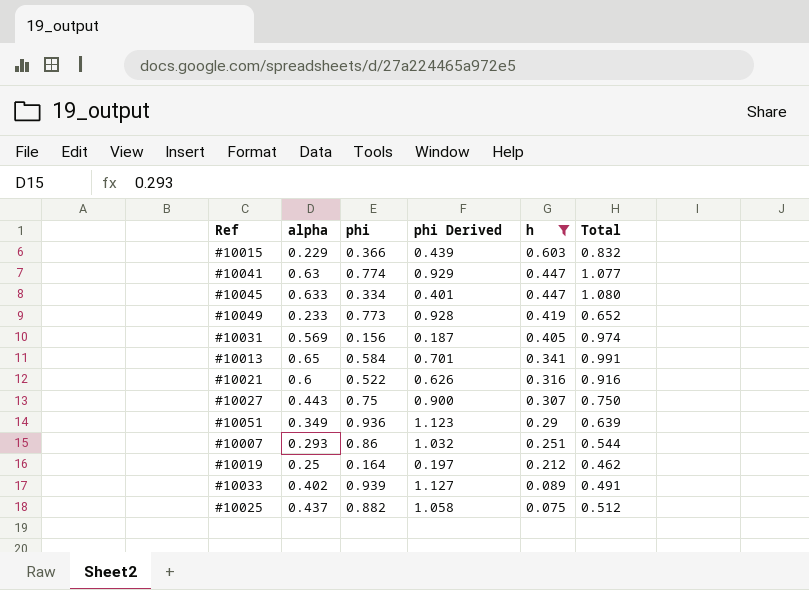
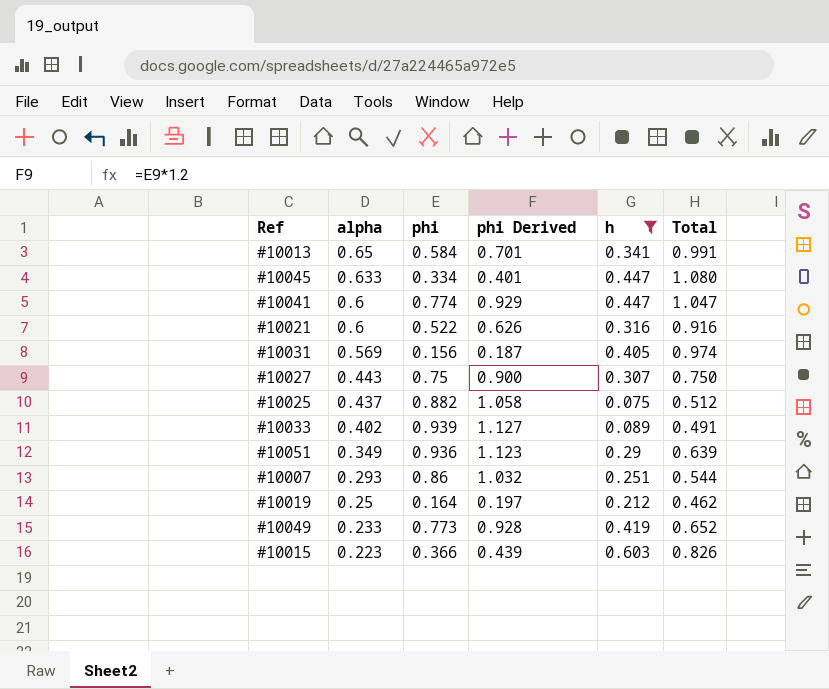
row order: h descending -> alpha descending
#10041 | alpha: 0.63 -> 0.6
#10041 | Total: 1.077 -> 1.047
#10015 | alpha: 0.229 -> 0.223
#10015 | Total: 0.832 -> 0.826

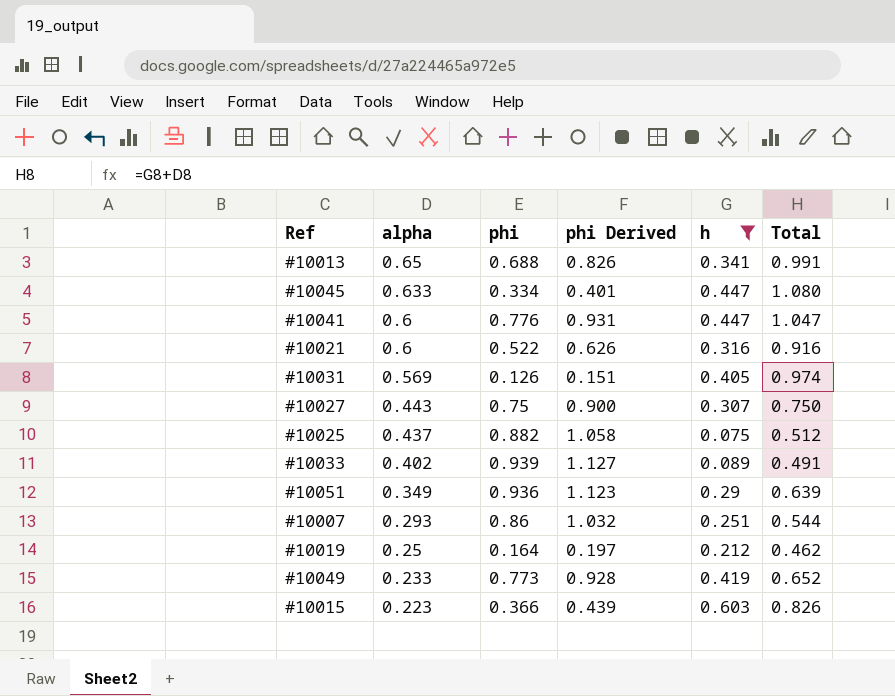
#10013 | phi: 0.584 -> 0.688
#10013 | phi Derived: 0.701 -> 0.826
#10041 | phi: 0.774 -> 0.776
#10041 | phi Derived: 0.929 -> 0.931
#10031 | phi: 0.156 -> 0.126
#10031 | phi Derived: 0.187 -> 0.151

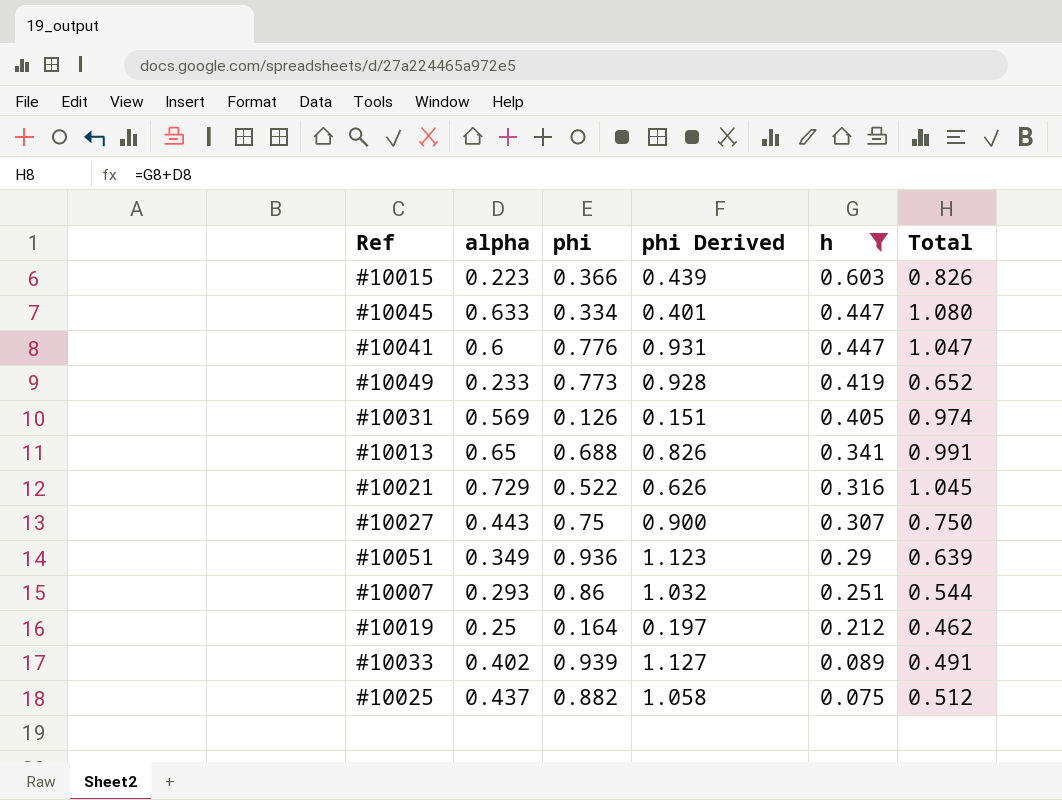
row order: alpha descending -> h descending
#10021 | alpha: 0.6 -> 0.729
#10021 | Total: 0.916 -> 1.045

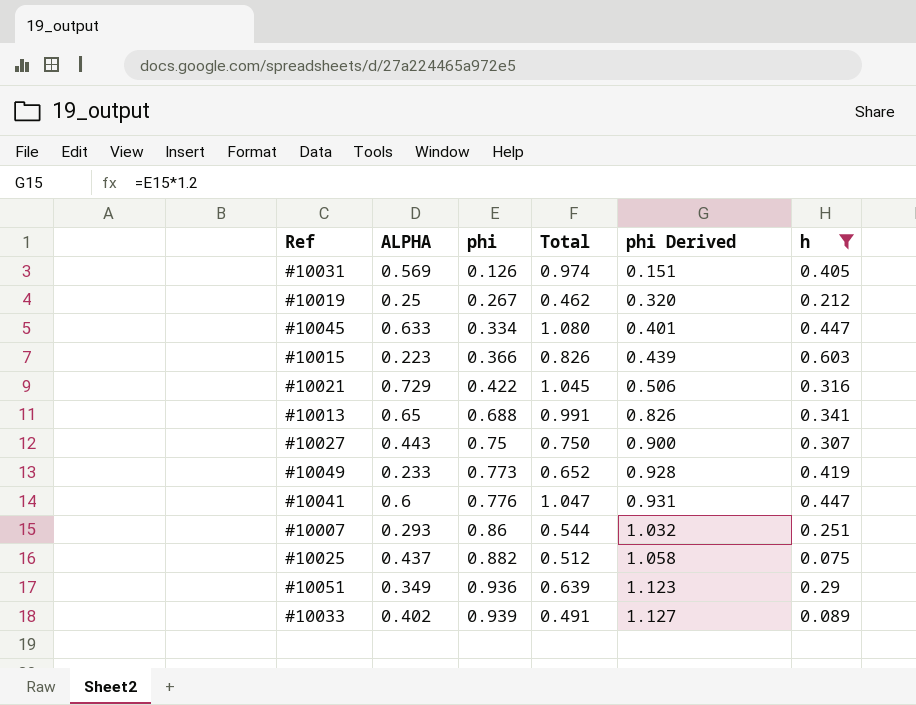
row order: h descending -> phi ascending
column name: alpha -> ALPHA
column Total | position: 6 -> 4
#10019 | phi: 0.164 -> 0.267
#10019 | phi Derived: 0.197 -> 0.320
#10021 | phi: 0.522 -> 0.422
#10021 | phi Derived: 0.626 -> 0.506

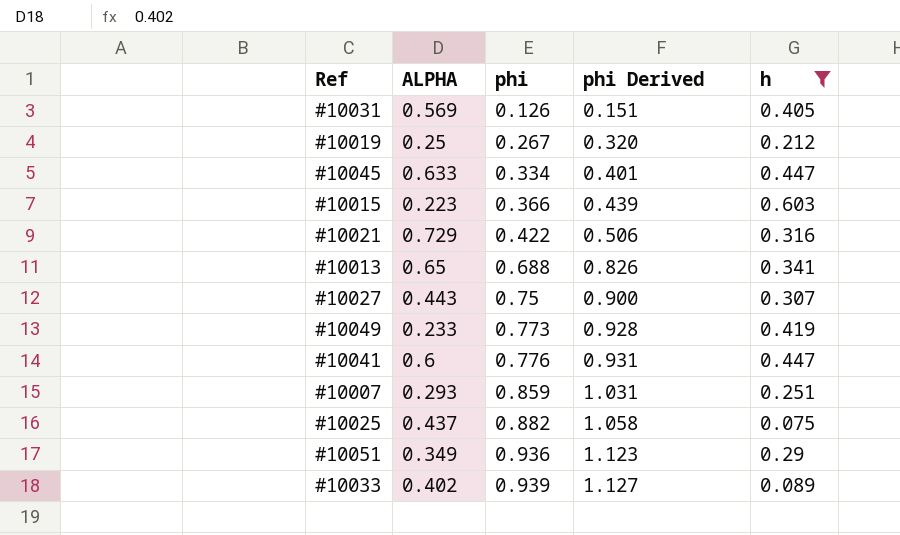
column Total | formula: [ALPHA] + [h] -> none
#10007 | phi: 0.86 -> 0.859
#10007 | phi Derived: 1.032 -> 1.031

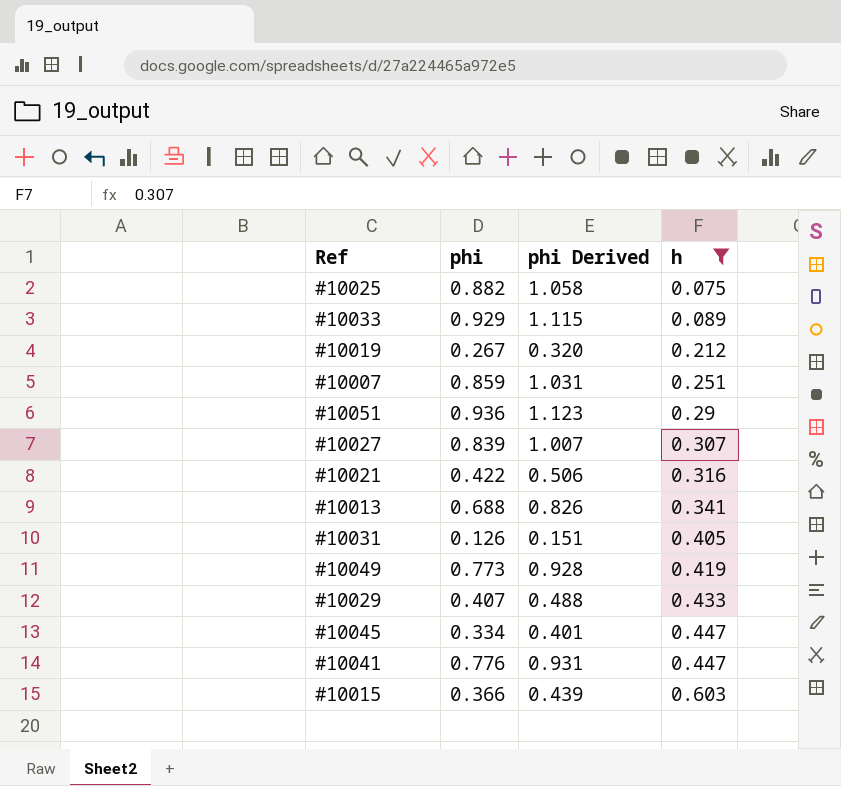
row order: phi ascending -> h ascending
column ALPHA | position: 2 -> none
#10033 | phi: 0.939 -> 0.929
#10033 | phi Derived: 1.127 -> 1.115
#10027 | phi: 0.75 -> 0.839
#10027 | phi Derived: 0.900 -> 1.007
row #10029: none -> 0.407 | 0.488 | 0.433

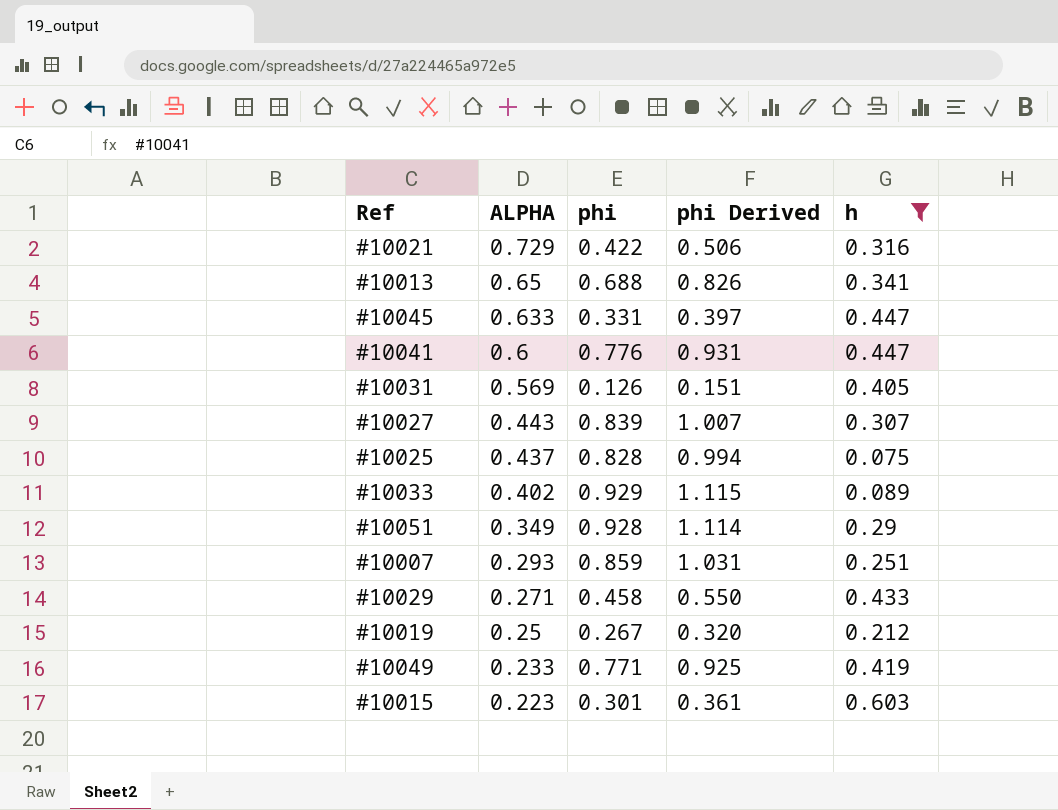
row order: h ascending -> ALPHA descending
column ALPHA | position: none -> 2
#10045 | phi: 0.334 -> 0.331
#10045 | phi Derived: 0.401 -> 0.397
#10025 | phi: 0.882 -> 0.828
#10025 | phi Derived: 1.058 -> 0.994
#10051 | phi: 0.936 -> 0.928
#10051 | phi Derived: 1.123 -> 1.114
#10029 | phi: 0.407 -> 0.458
#10029 | phi Derived: 0.488 -> 0.550
#10049 | phi: 0.773 -> 0.771
#10049 | phi Derived: 0.928 -> 0.925
#10015 | phi: 0.366 -> 0.301
#10015 | phi Derived: 0.439 -> 0.361

